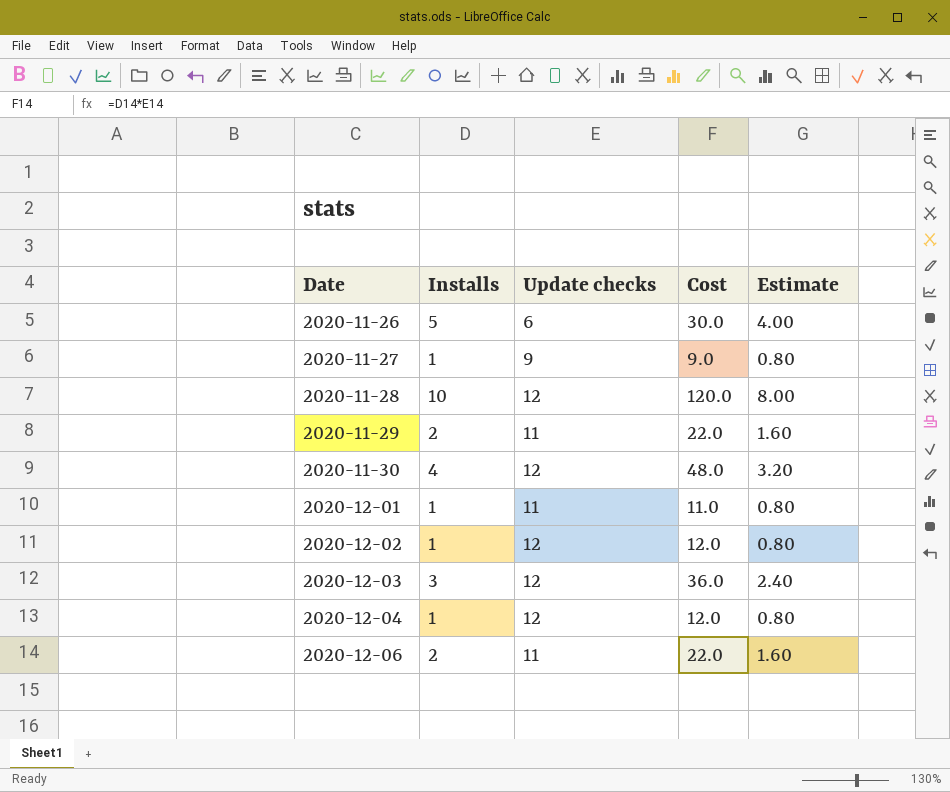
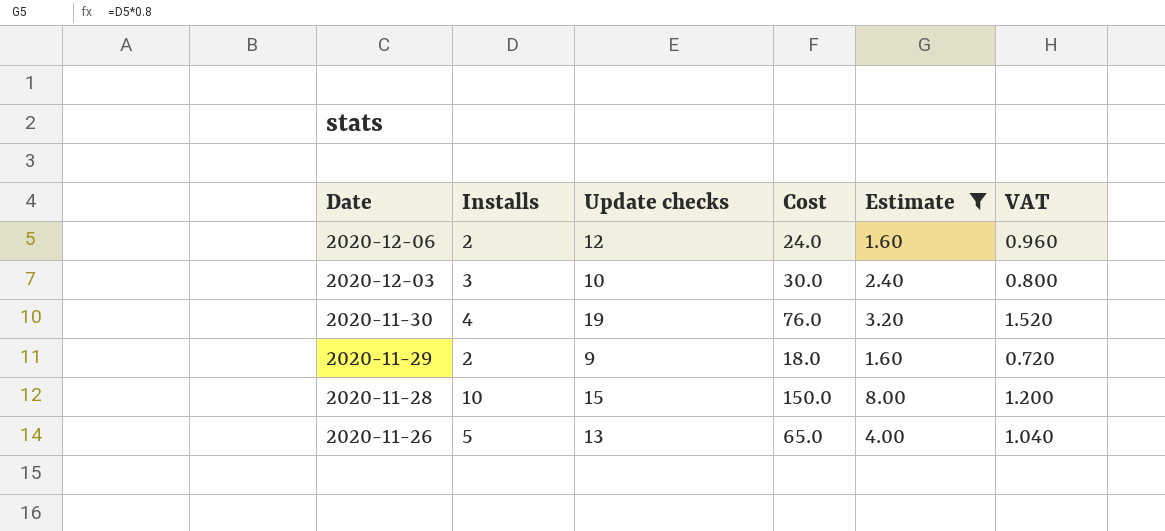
filter: none -> Estimate != 0.80
row order: Date ascending -> Date descending
column VAT | formula: none -> [Update checks] * 0.08
2020-12-06 | Update checks: 11 -> 12
2020-12-06 | Cost: 22.0 -> 24.0
2020-12-03 | Update checks: 12 -> 10
2020-12-03 | Cost: 36.0 -> 30.0
2020-11-30 | Update checks: 12 -> 19
2020-11-30 | Cost: 48.0 -> 76.0
2020-11-29 | Update checks: 11 -> 9
2020-11-29 | Cost: 22.0 -> 18.0
2020-11-28 | Update checks: 12 -> 15
2020-11-28 | Cost: 120.0 -> 150.0
2020-11-26 | Update checks: 6 -> 13
2020-11-26 | Cost: 30.0 -> 65.0

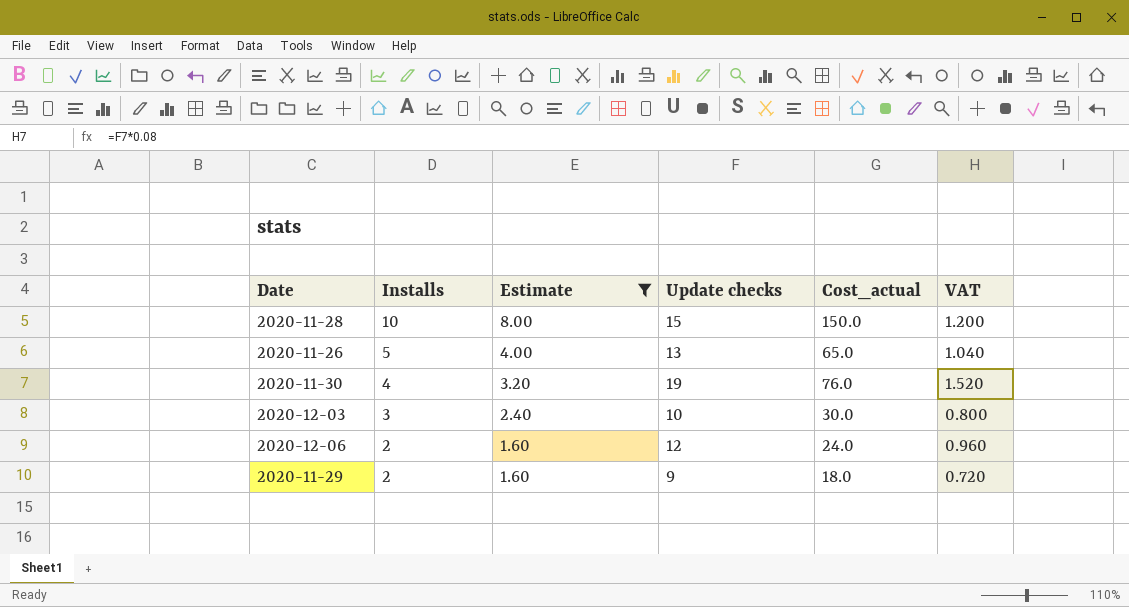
row order: Date descending -> Installs descending
column Estimate | position: 5 -> 3
column name: Cost -> Cost_actual

